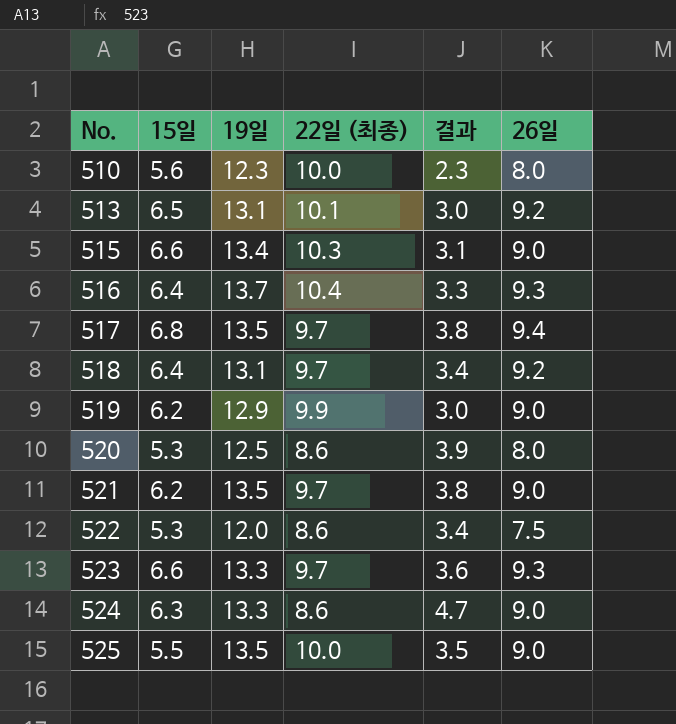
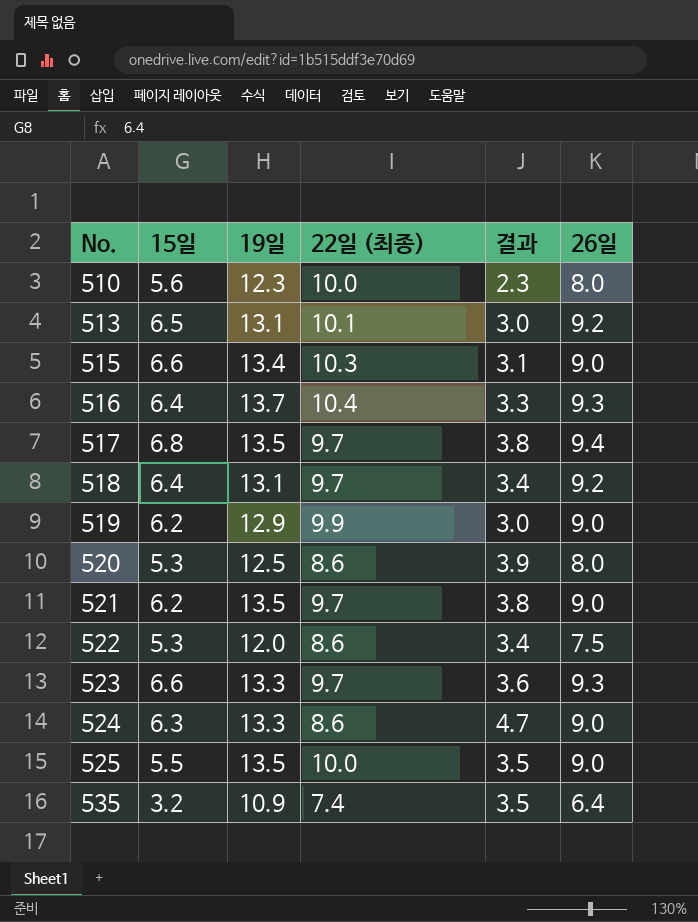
row 535: none -> 3.2 | 10.9 | 7.4 | 3.5 | 6.4

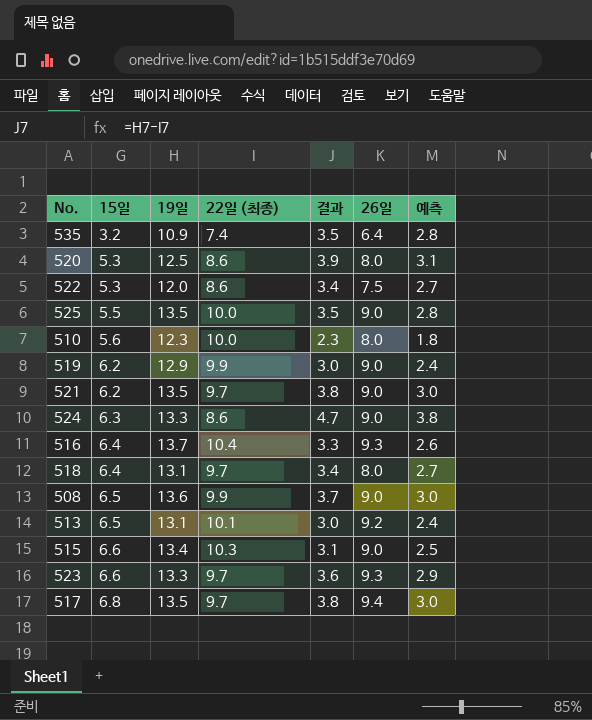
row order: No. ascending -> 15일 ascending
column 예측 | formula: none -> [결과] * 0.8
518 | 26일: 9.2 -> 8.0
row 508: none -> 6.5 | 13.6 | 9.9 | 3.7 | 9.0 | 3.0

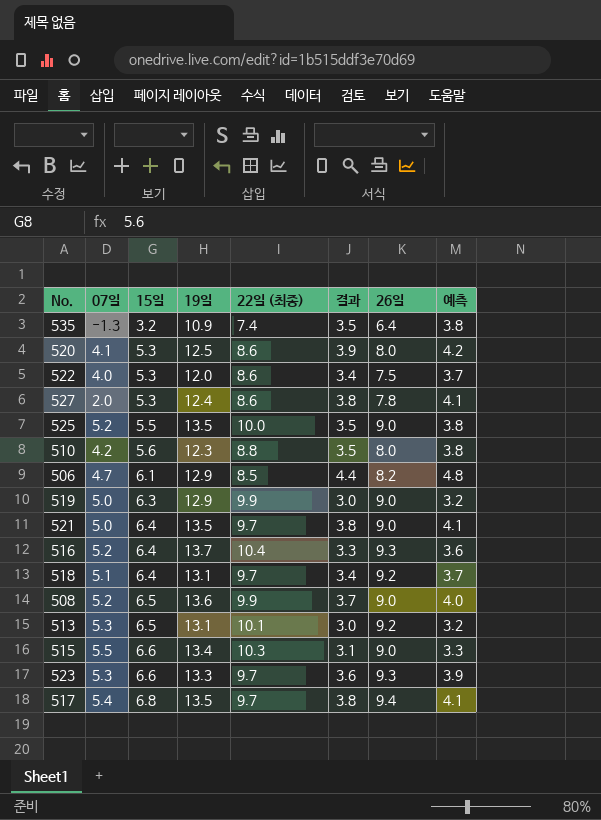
column 07일 | position: none -> 2
column 예측 | formula: [결과] * 0.8 -> [결과] * 1.08
row 524: 6.3 | 13.3 | 8.6 | 4.7 | 9.0 | 3.8 -> none
row 527: none -> 2.0 | 5.3 | 12.4 | 8.6 | 3.8 | 7.8 | 4.1
510 | 22일 (최종): 10.0 -> 8.8
510 | 결과: 2.3 -> 3.5
row 506: none -> 4.7 | 6.1 | 12.9 | 8.5 | 4.4 | 8.2 | 4.8
519 | 15일: 6.2 -> 6.3
521 | 15일: 6.2 -> 6.4
518 | 26일: 8.0 -> 9.2

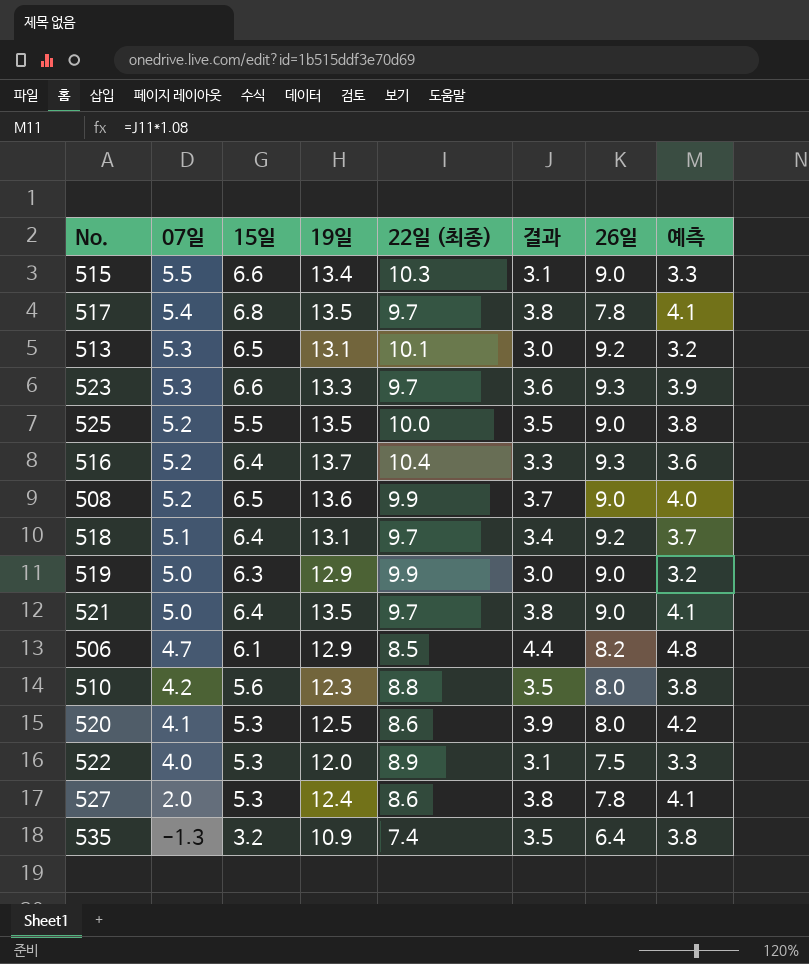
row order: 15일 ascending -> 07일 descending
517 | 26일: 9.4 -> 7.8
522 | 22일 (최종): 8.6 -> 8.9
522 | 결과: 3.4 -> 3.1
522 | 예측: 3.7 -> 3.3

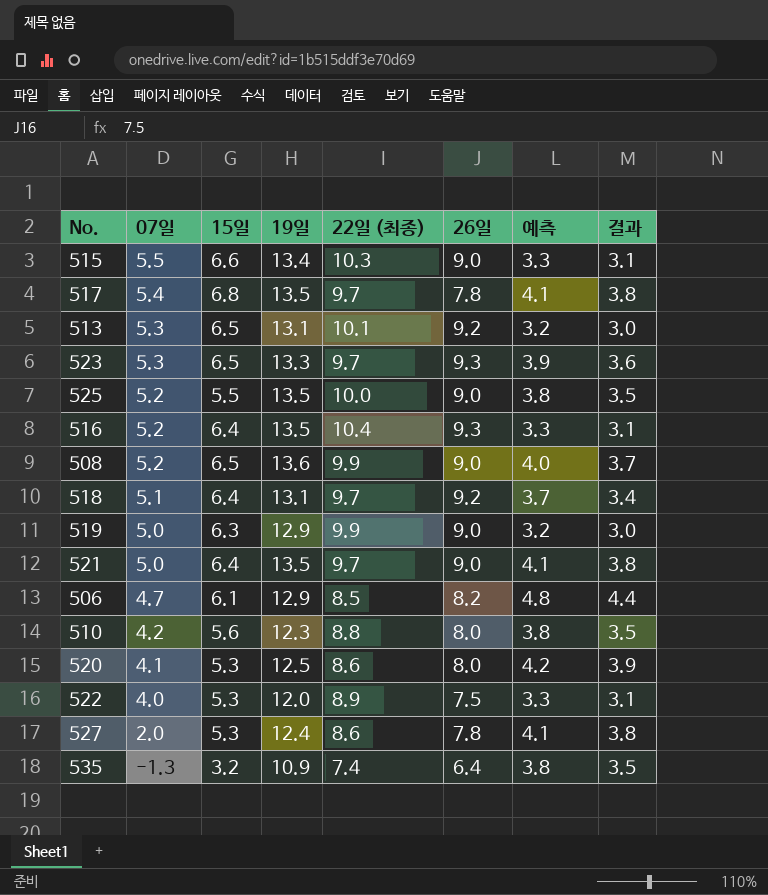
column 결과 | position: 6 -> 8
523 | 15일: 6.6 -> 6.5
516 | 19일: 13.7 -> 13.5
516 | 예측: 3.6 -> 3.3
516 | 결과: 3.3 -> 3.1

